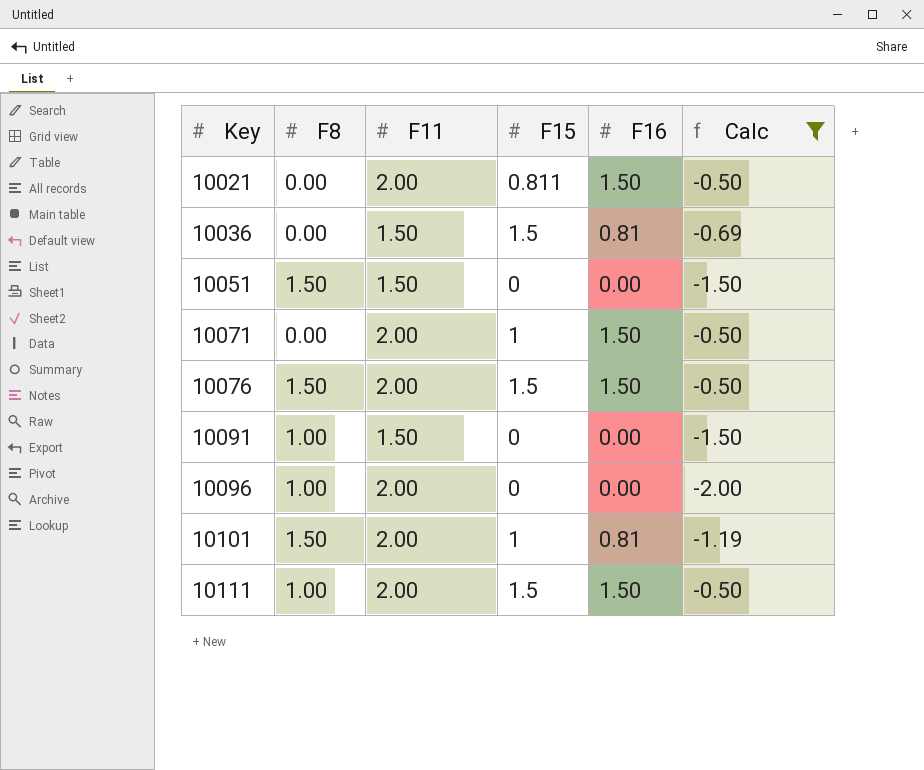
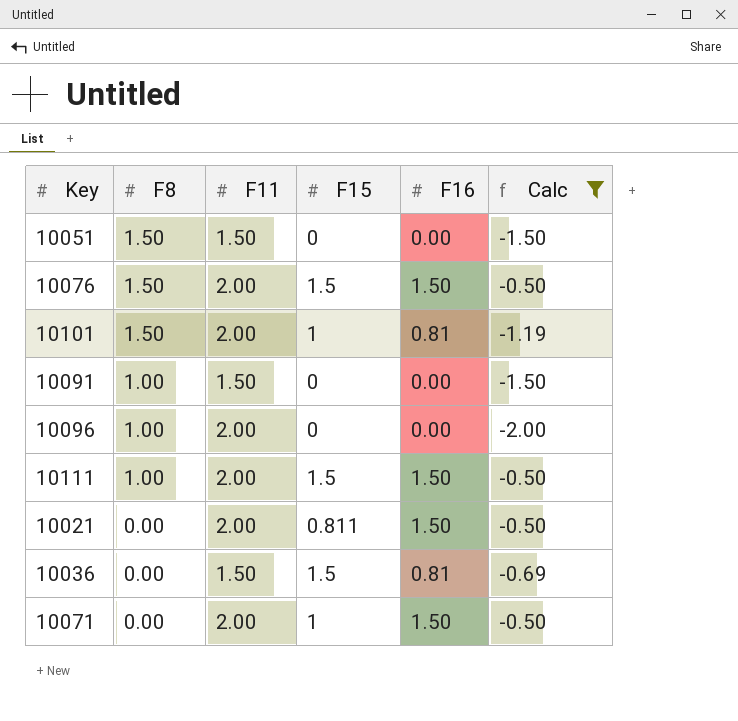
row order: Key ascending -> F8 descending

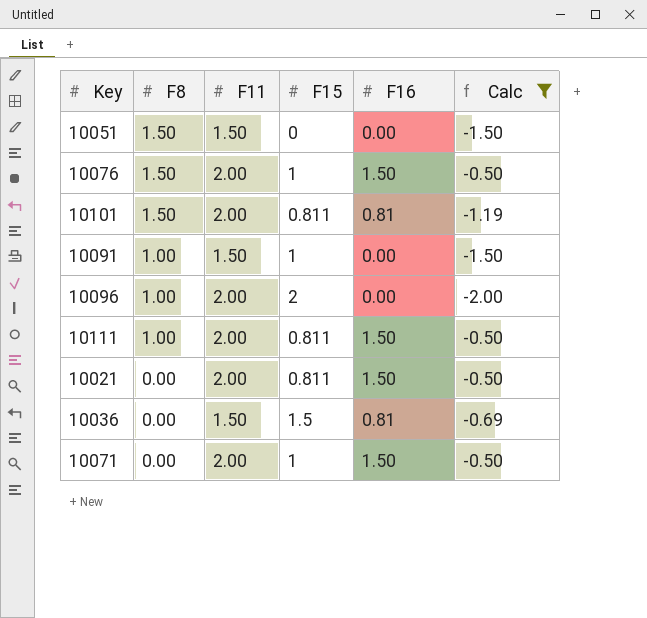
10076 | F15: 1.5 -> 1
10101 | F15: 1 -> 0.811
10091 | F15: 0 -> 1
10096 | F15: 0 -> 2
10111 | F15: 1.5 -> 0.811

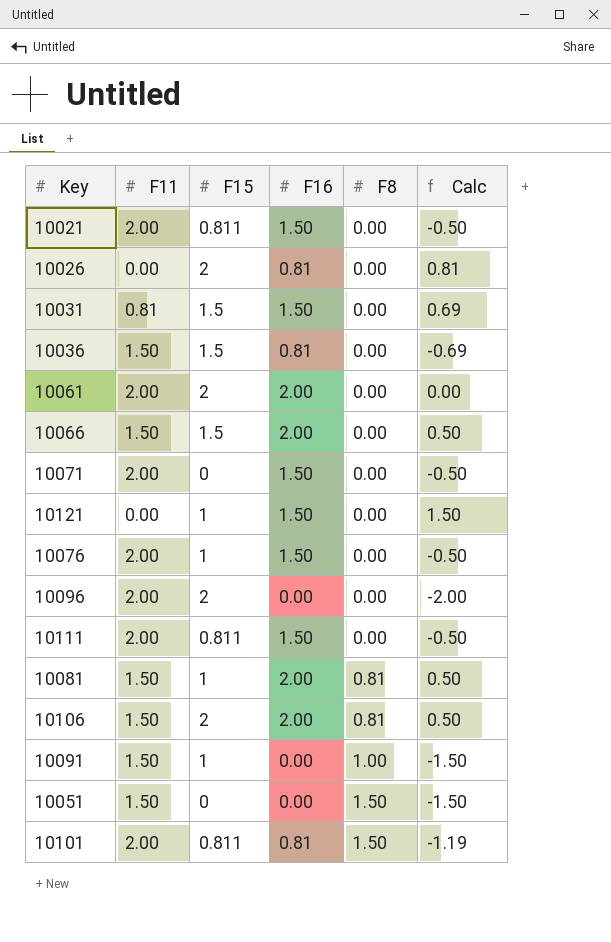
filter: Calc <= -0.50 -> none
row order: F8 descending -> F8 ascending
column F8 | position: 2 -> 5
10071 | F15: 1 -> 0
10076 | F8: 1.50 -> 0.00
10096 | F8: 1.00 -> 0.00
10111 | F8: 1.00 -> 0.00

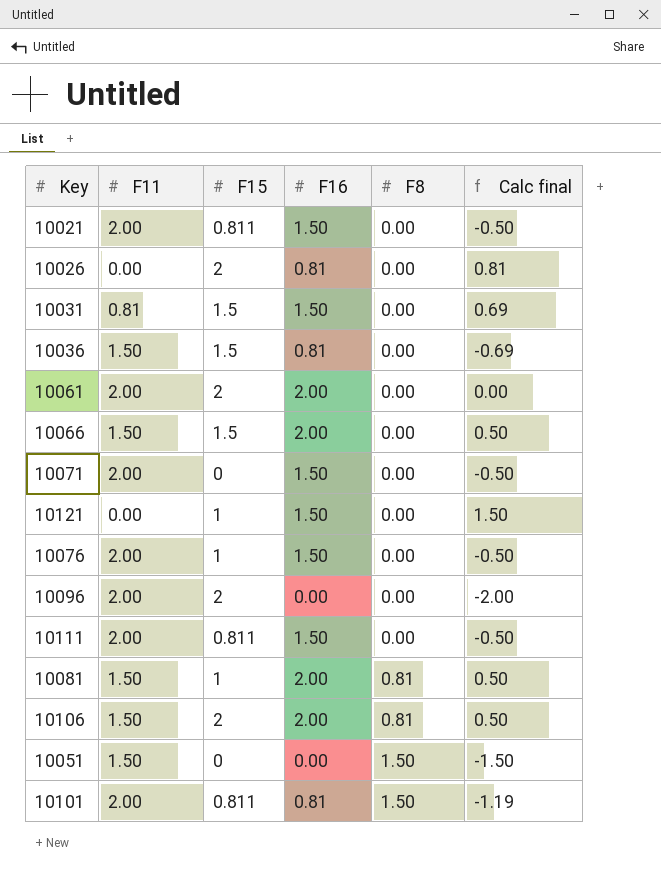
column name: Calc -> Calc final
row 10091: 1.50 | 1 | 0.00 | 1.00 | -1.50 -> none

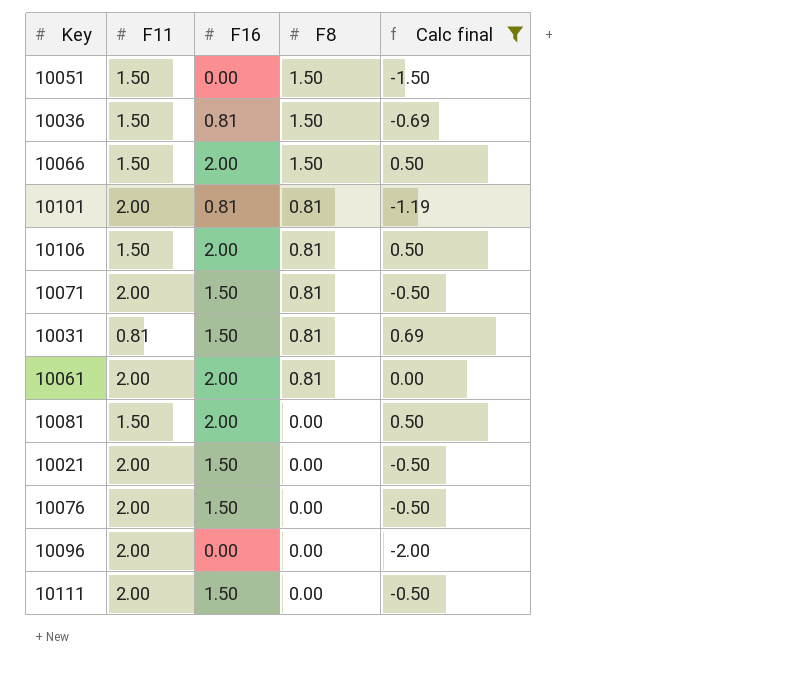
filter: none -> Calc final <= 0.69
row order: F8 ascending -> F8 descending
column F15 | position: 3 -> none
10036 | F8: 0.00 -> 1.50
10066 | F8: 0.00 -> 1.50
10101 | F8: 1.50 -> 0.81
10071 | F8: 0.00 -> 0.81
10031 | F8: 0.00 -> 0.81
10061 | F8: 0.00 -> 0.81
10081 | F8: 0.81 -> 0.00

